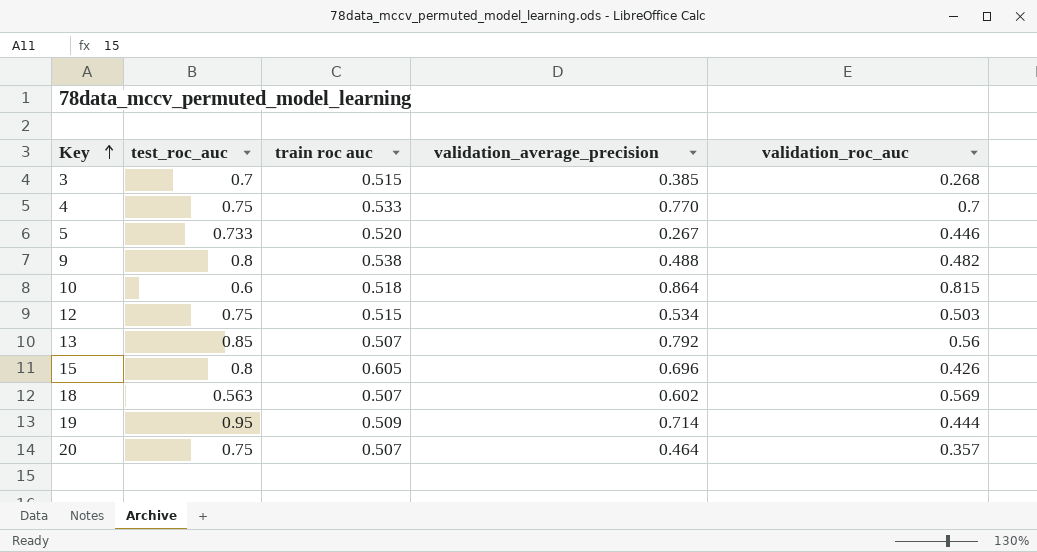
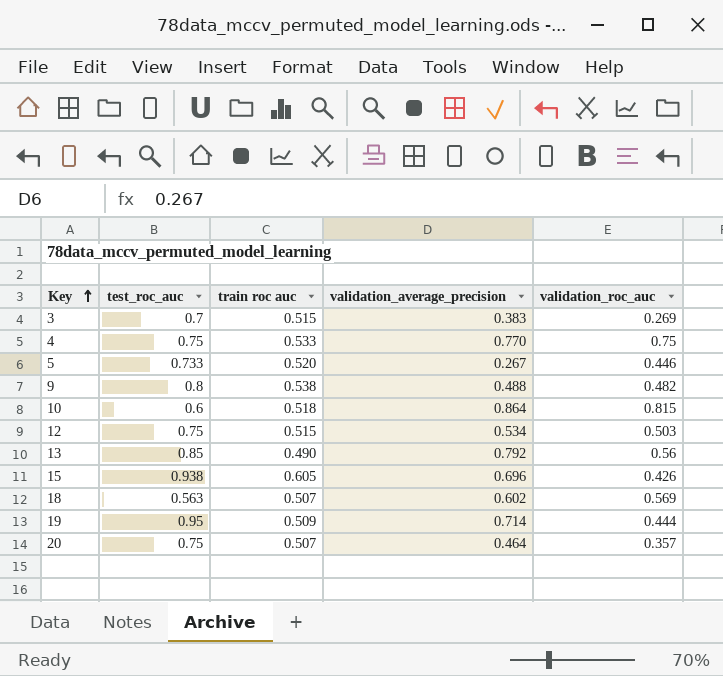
3 | validation_average_precision: 0.385 -> 0.383
3 | validation_roc_auc: 0.268 -> 0.269
4 | validation_roc_auc: 0.7 -> 0.75
13 | train roc auc: 0.507 -> 0.490
15 | test_roc_auc: 0.8 -> 0.938

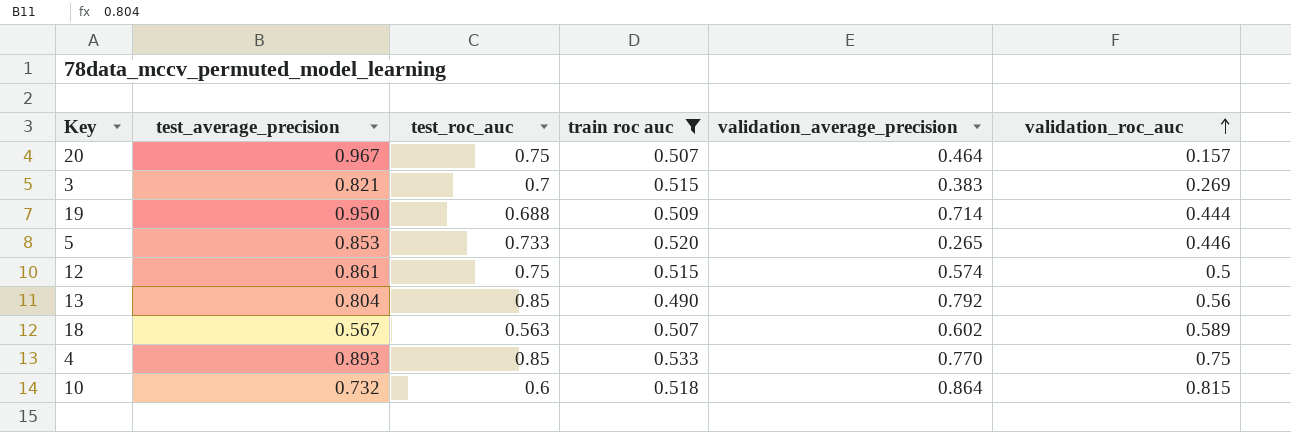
filter: none -> train roc auc <= 0.533
row order: Key ascending -> validation_roc_auc ascending
column test_average_precision | position: none -> 2
20 | validation_roc_auc: 0.357 -> 0.157
19 | test_roc_auc: 0.95 -> 0.688
5 | validation_average_precision: 0.267 -> 0.265
12 | validation_average_precision: 0.534 -> 0.574
12 | validation_roc_auc: 0.503 -> 0.5
18 | validation_roc_auc: 0.569 -> 0.589
4 | test_roc_auc: 0.75 -> 0.85

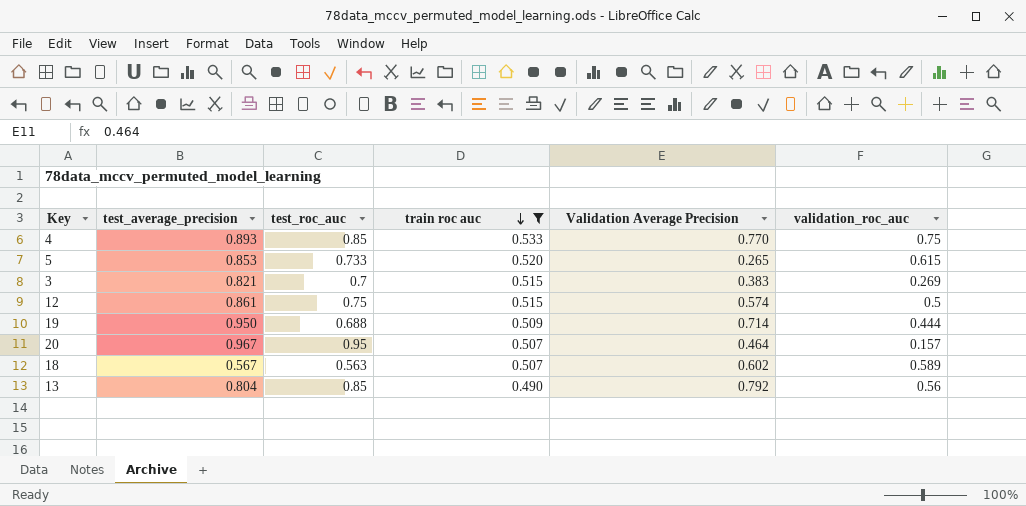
row order: validation_roc_auc ascending -> train roc auc descending
column name: validation_average_precision -> Validation Average Precision
row 10: 0.732 | 0.6 | 0.518 | 0.864 | 0.815 -> none
5 | validation_roc_auc: 0.446 -> 0.615
20 | test_roc_auc: 0.75 -> 0.95

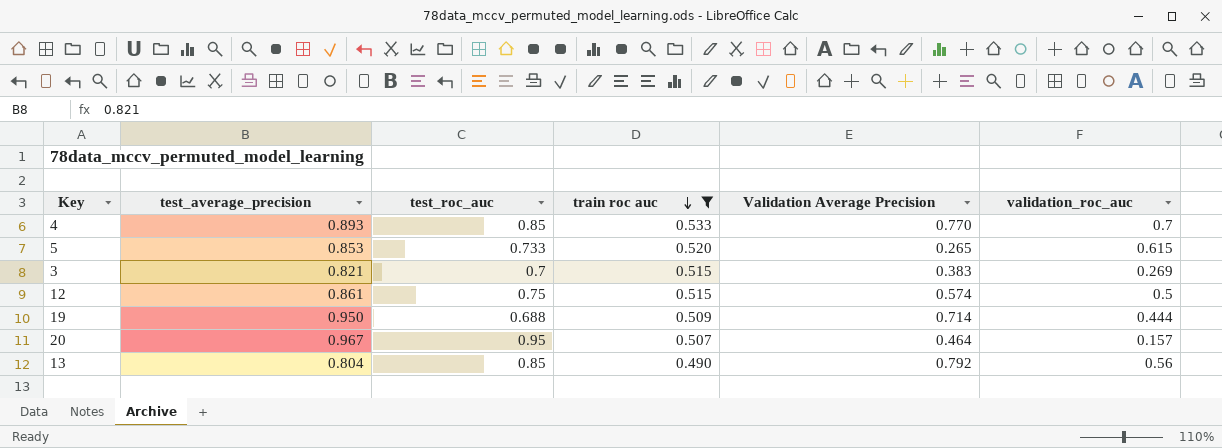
row 18: 0.567 | 0.563 | 0.507 | 0.602 | 0.589 -> none
4 | validation_roc_auc: 0.75 -> 0.7

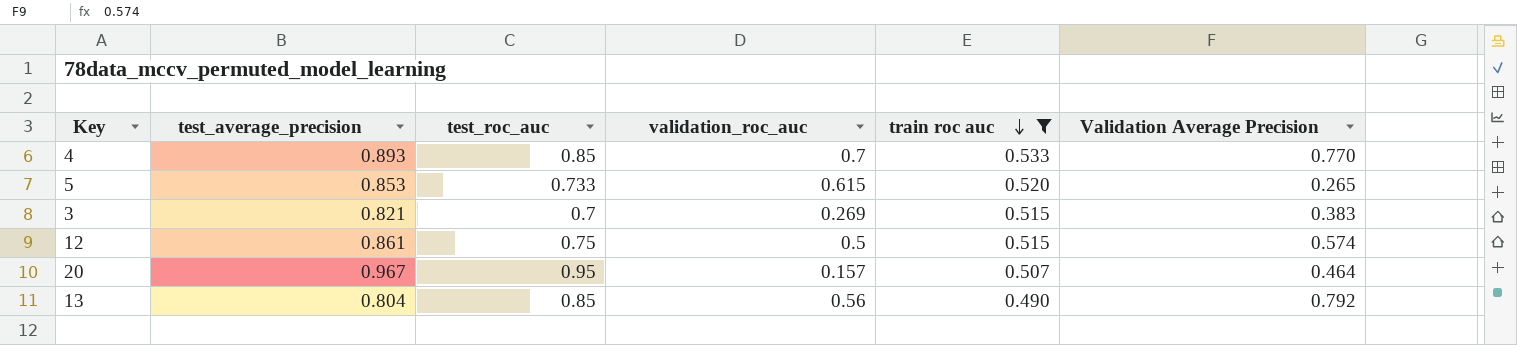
column validation_roc_auc | position: 6 -> 4
row 19: 0.950 | 0.688 | 0.509 | 0.714 | 0.444 -> none

